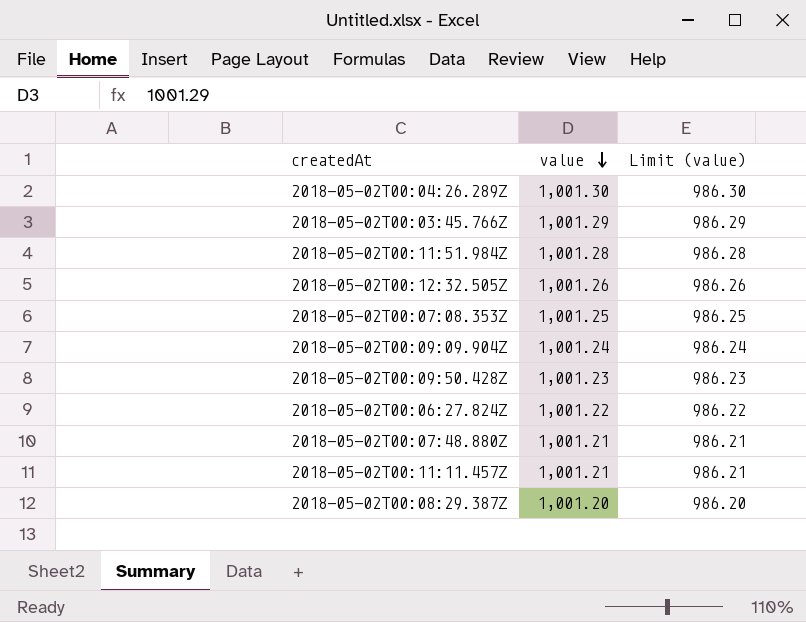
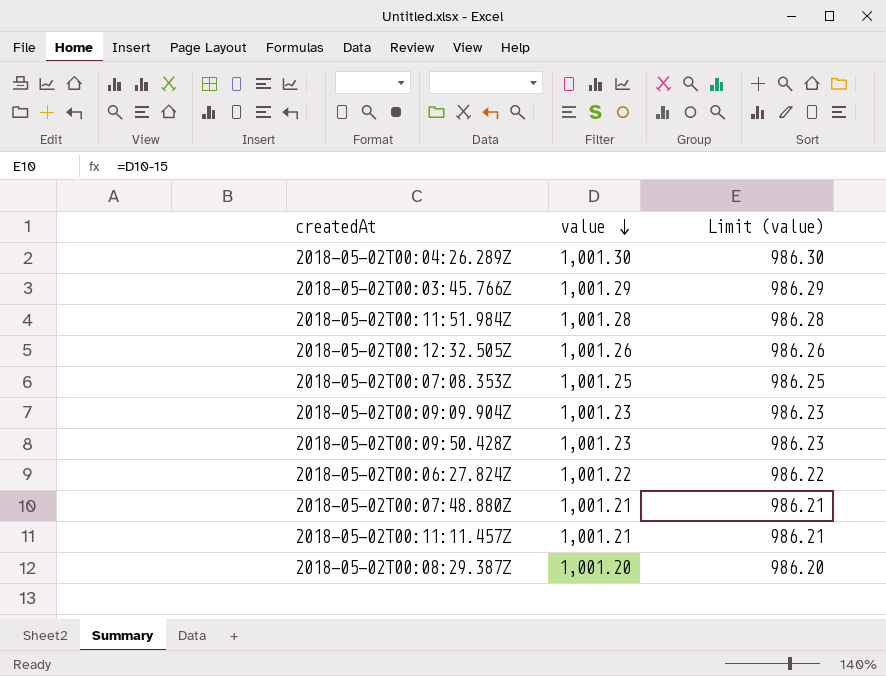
2018-05-02T00:09:09.904Z | value: 1,001.24 -> 1,001.23
2018-05-02T00:09:09.904Z | Limit (value): 986.24 -> 986.23

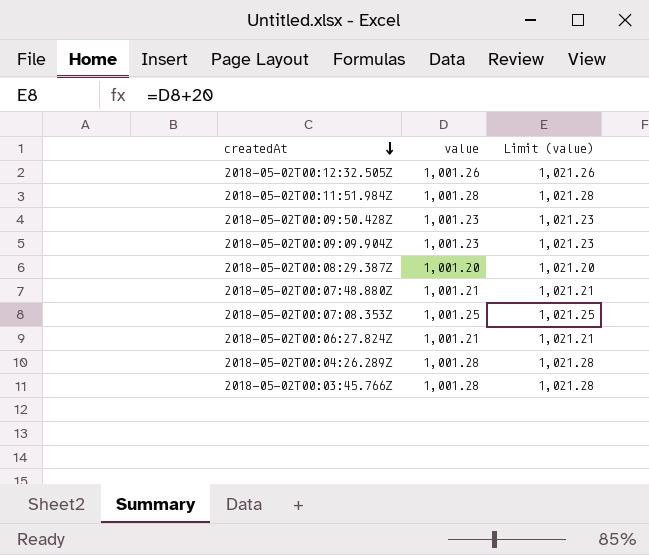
row order: value descending -> createdAt descending
column Limit (value) | formula: [value] - 15 -> [value] + 20
row 2018-05-02T00:11:11.457Z: 1,001.21 | 986.21 -> none
2018-05-02T00:06:27.824Z | value: 1,001.22 -> 1,001.21
2018-05-02T00:04:26.289Z | value: 1,001.30 -> 1,001.28
2018-05-02T00:03:45.766Z | value: 1,001.29 -> 1,001.28

